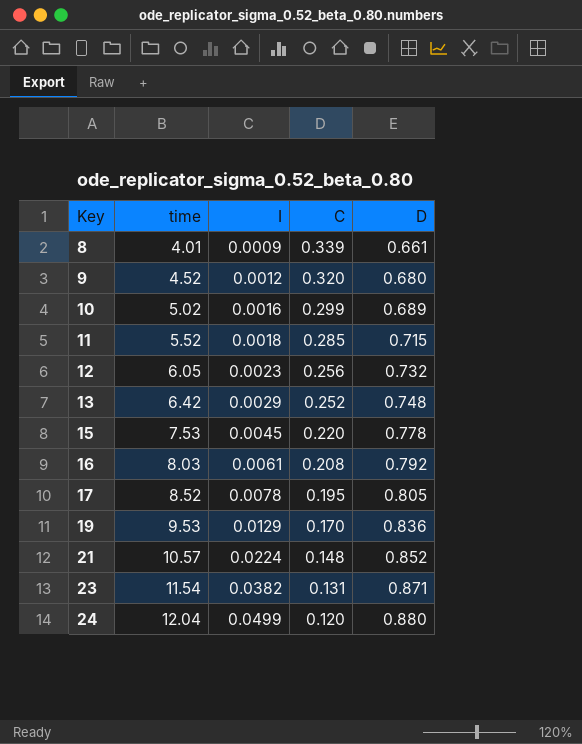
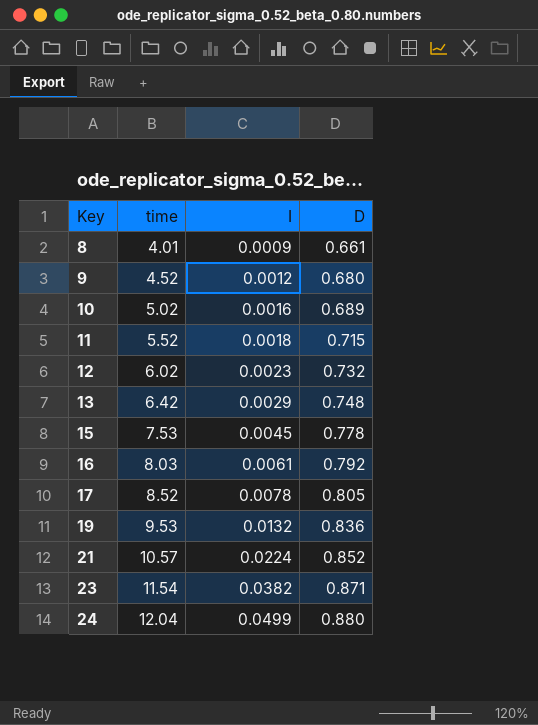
column C | position: 4 -> none
12 | time: 6.05 -> 6.02
19 | I: 0.0129 -> 0.0132

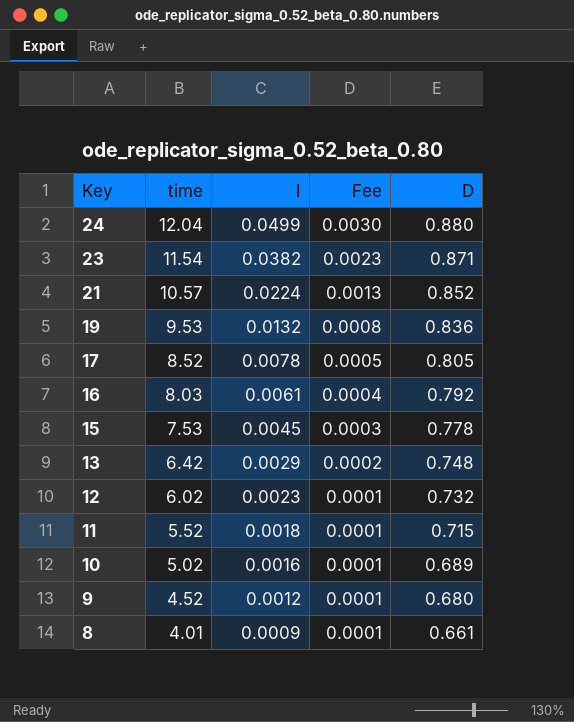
row order: Key ascending -> Key descending
column Fee | formula: none -> [I] * 0.06

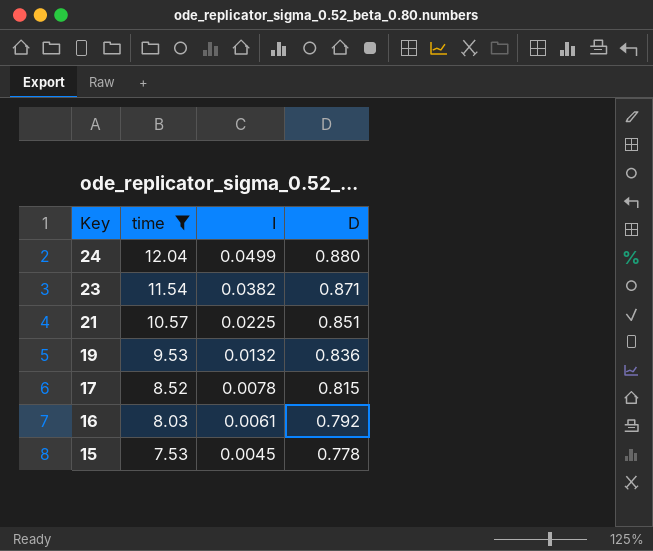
filter: none -> time >= 7.53
column Fee | formula: [I] * 0.06 -> none
21 | I: 0.0224 -> 0.0225
21 | D: 0.852 -> 0.851
17 | D: 0.805 -> 0.815

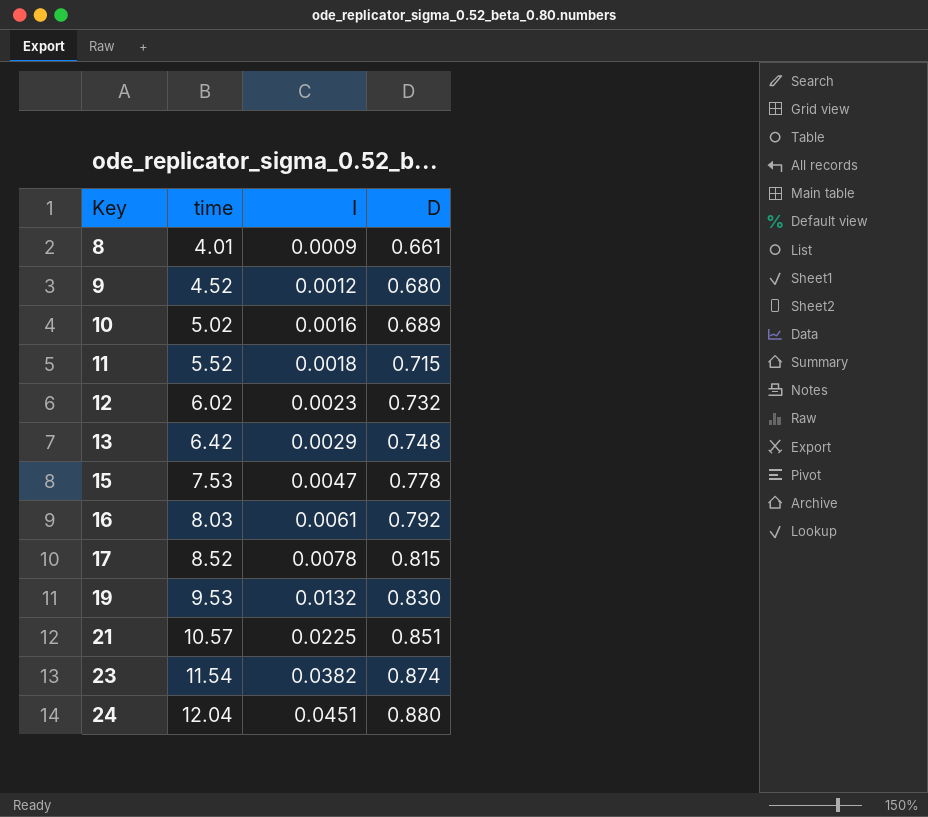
filter: time >= 7.53 -> none
row order: Key descending -> Key ascending
15 | I: 0.0045 -> 0.0047
19 | D: 0.836 -> 0.830
23 | D: 0.871 -> 0.874
24 | I: 0.0499 -> 0.0451

